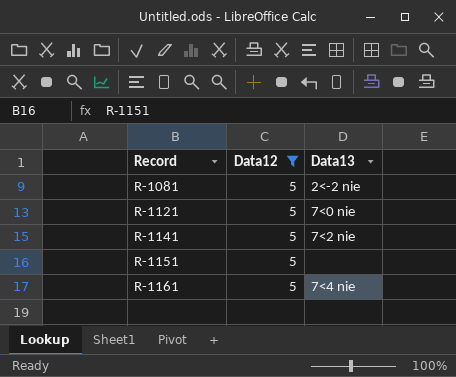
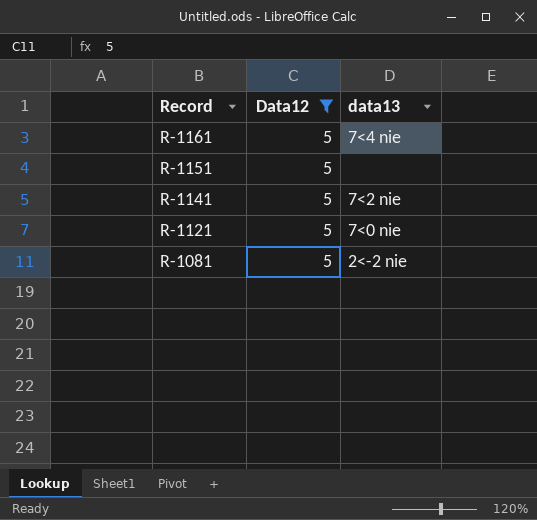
row order: Record ascending -> Record descending
column name: Data13 -> data13

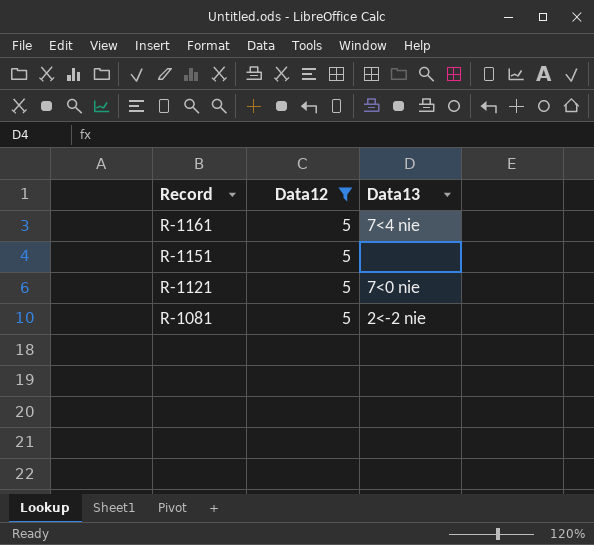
column name: data13 -> Data13
row R-1141: 5 | 7<2 nie -> none

